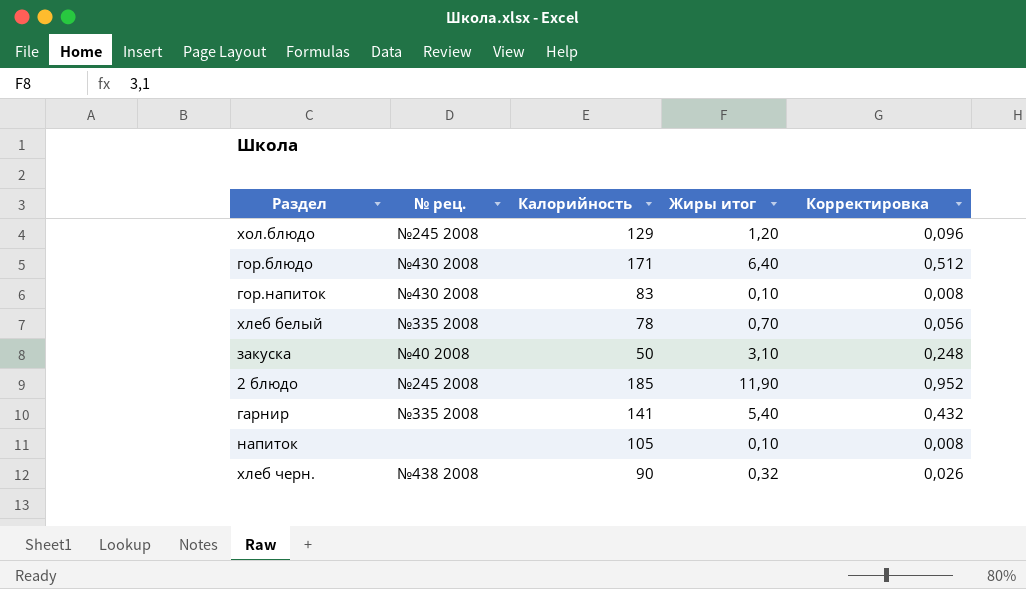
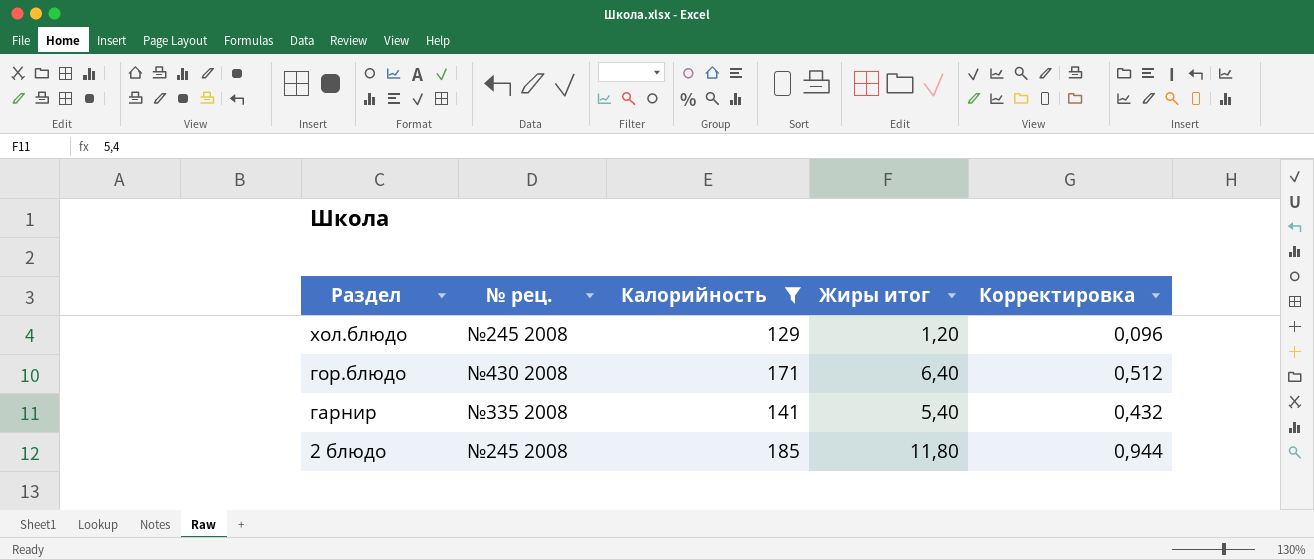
filter: none -> Калорийность >= 129
row order: none -> Раздел descending
2 блюдо | Жиры итог: 11,90 -> 11,80
2 блюдо | Корректировка: 0,952 -> 0,944

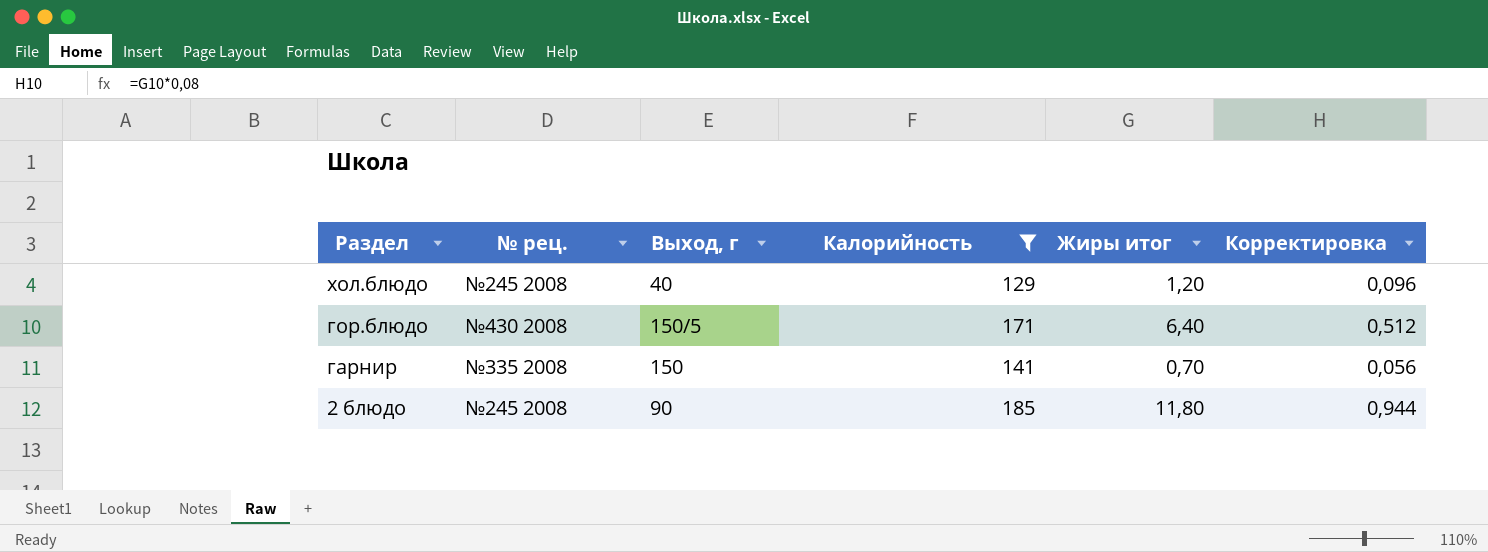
column Выход, г | position: none -> 3
гарнир | Жиры итог: 5,40 -> 0,70
гарнир | Корректировка: 0,432 -> 0,056

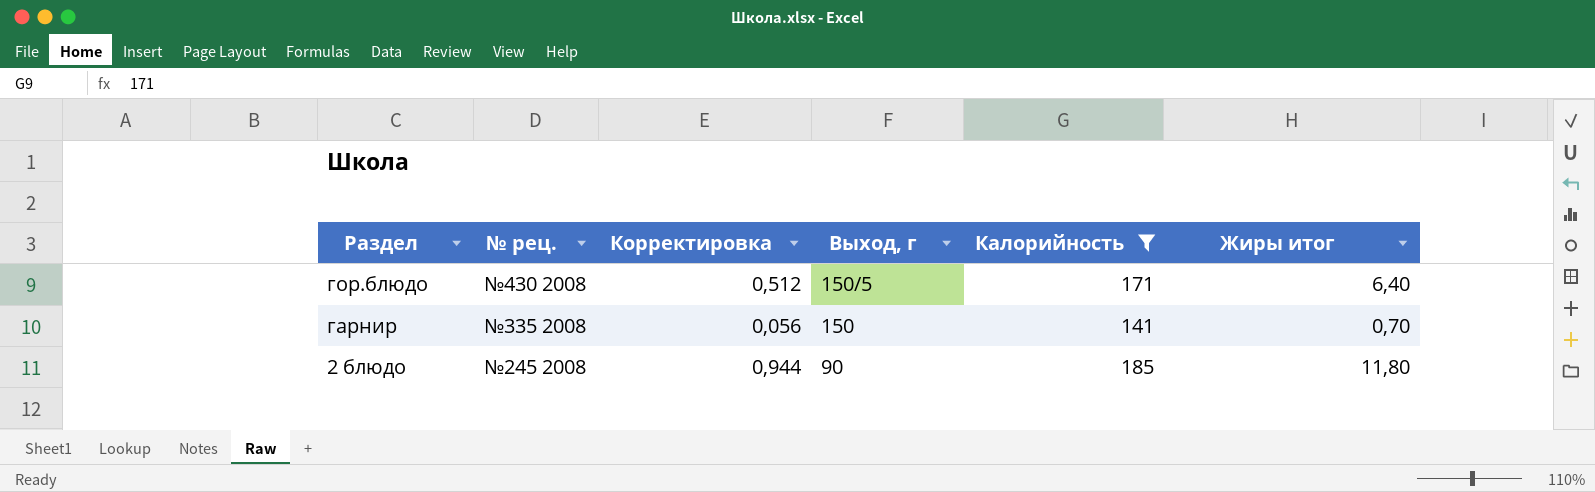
column Корректировка | position: 6 -> 3
row хол.блюдо: №245 2008 | 40 | 129 | 1,20 | 0,096 -> none

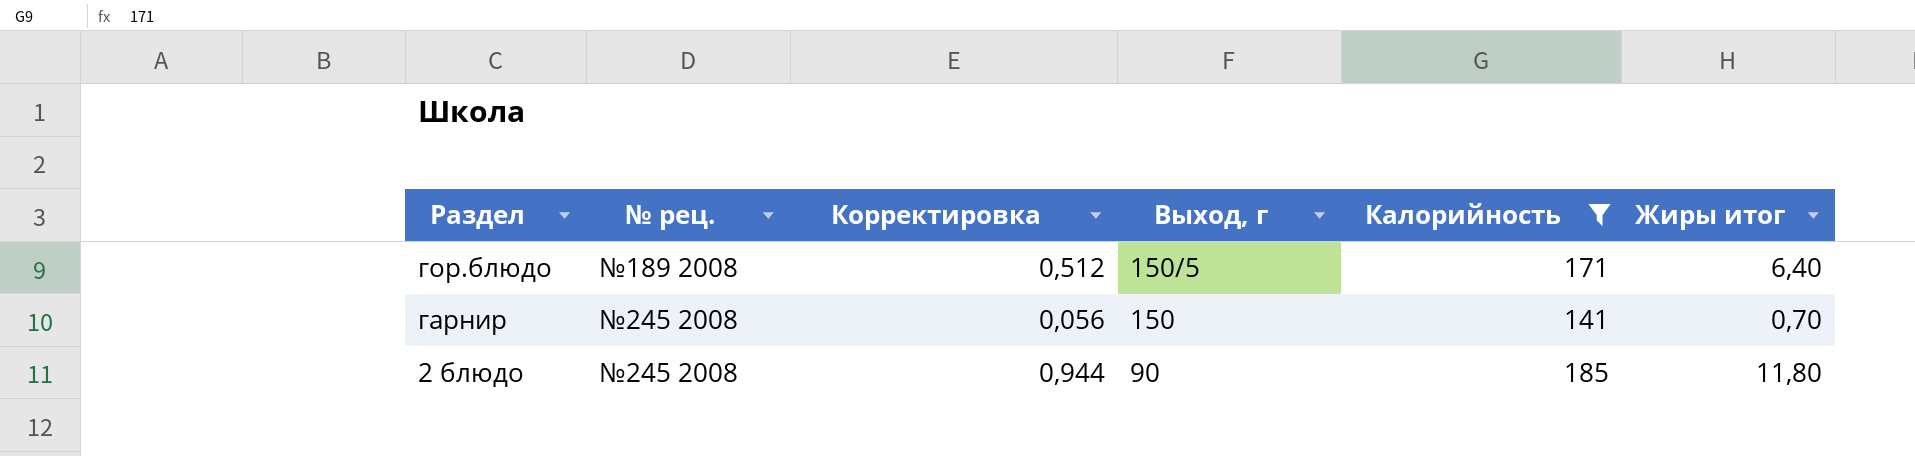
гор.блюдо | № рец.: №430 2008 -> №189 2008
гарнир | № рец.: №335 2008 -> №245 2008

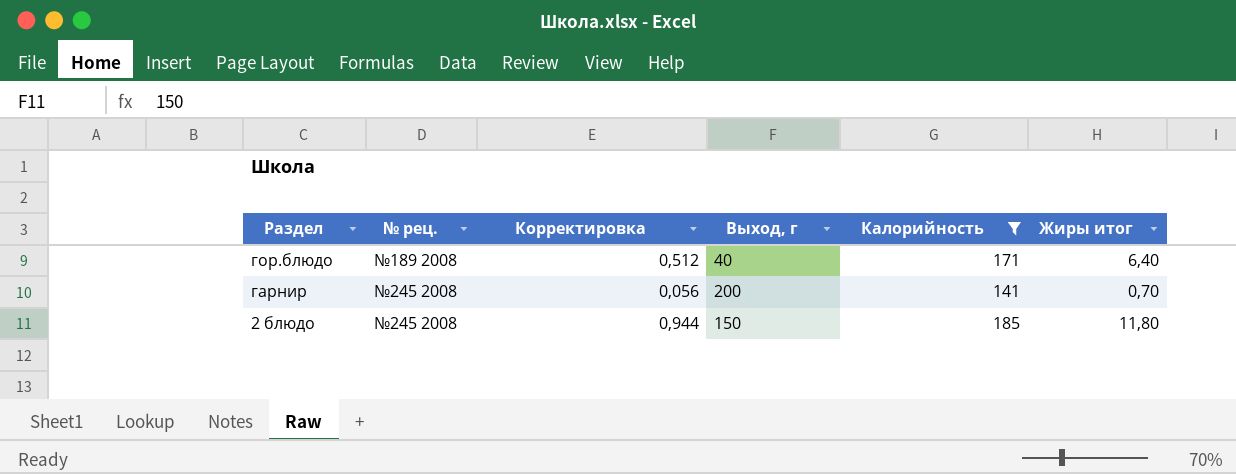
гор.блюдо | Выход, г: 150/5 -> 40
гарнир | Выход, г: 150 -> 200
2 блюдо | Выход, г: 90 -> 150

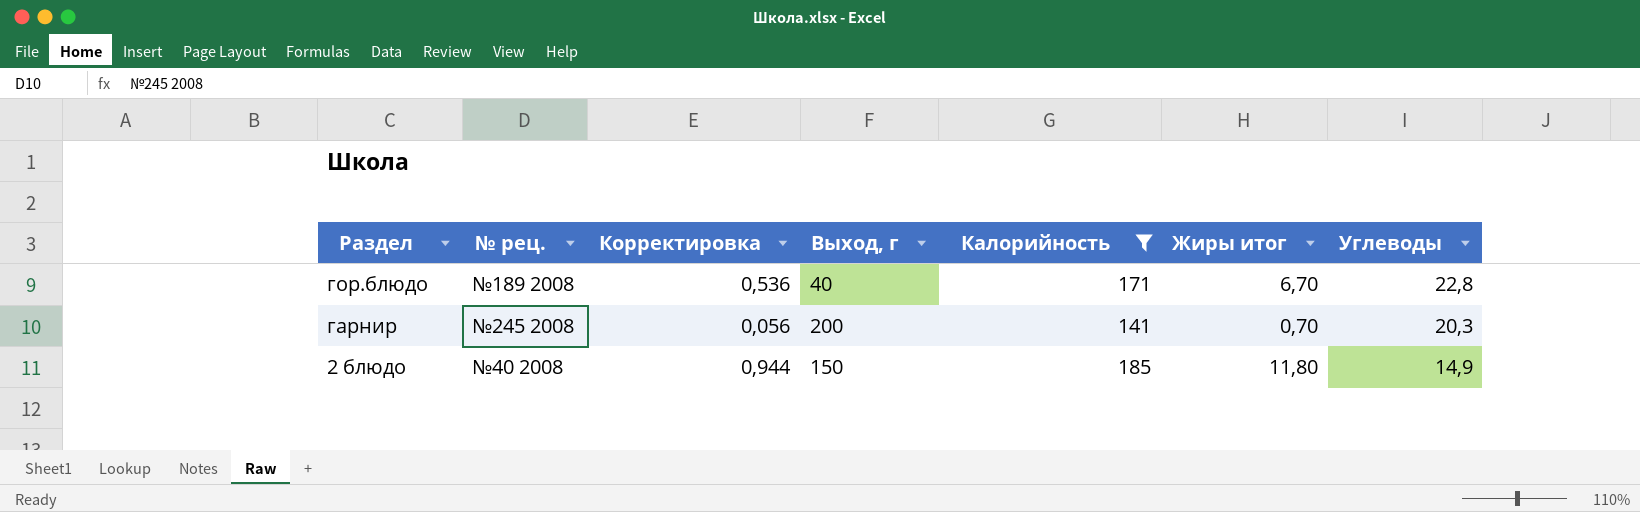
column Углеводы | position: none -> 7
гор.блюдо | Корректировка: 0,512 -> 0,536
гор.блюдо | Жиры итог: 6,40 -> 6,70
2 блюдо | № рец.: №245 2008 -> №40 2008

